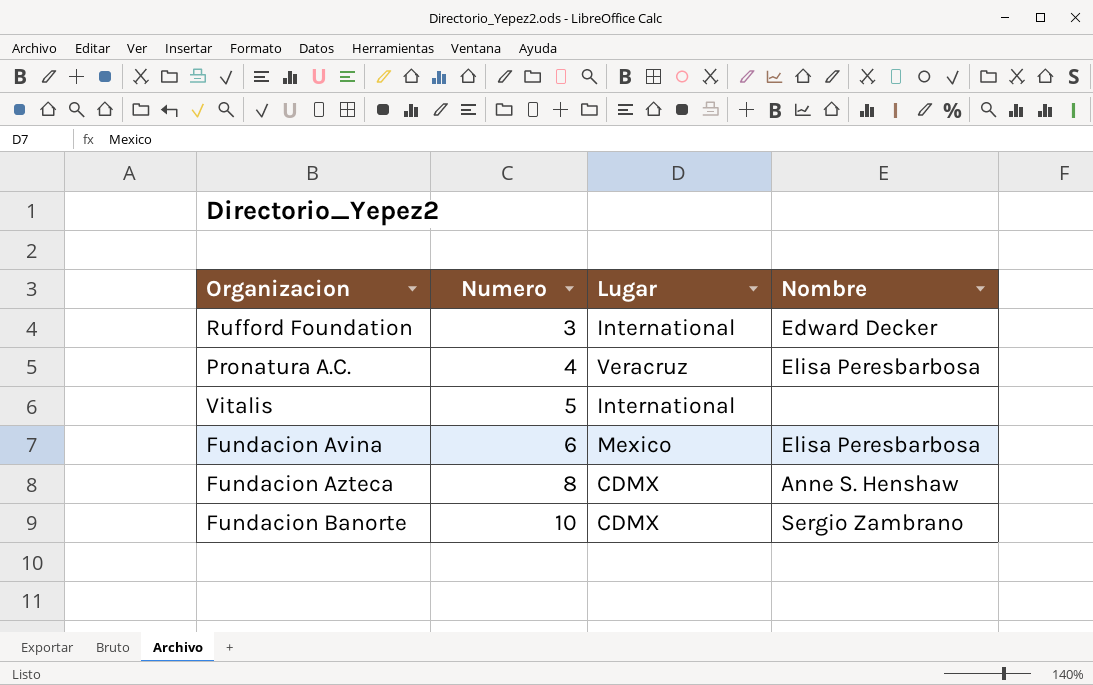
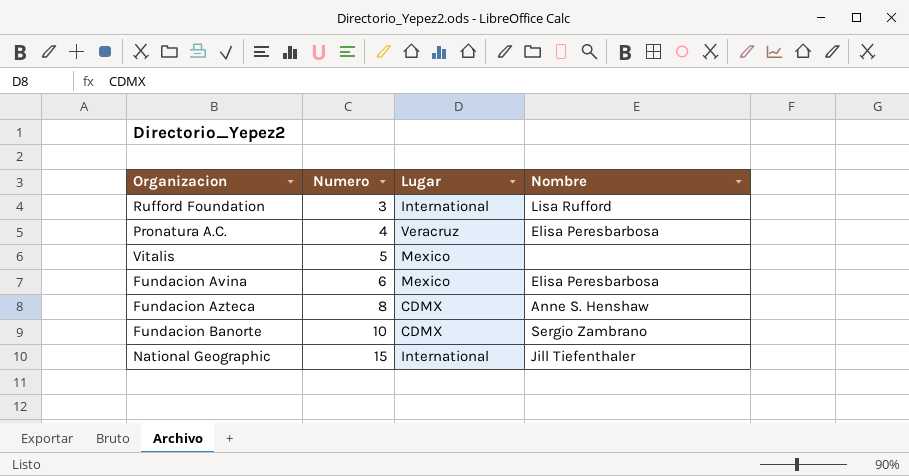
Rufford Foundation | Nombre: Edward Decker -> Lisa Rufford
Vitalis | Lugar: International -> Mexico
row National Geographic: none -> 15 | International | Jill Tiefenthaler

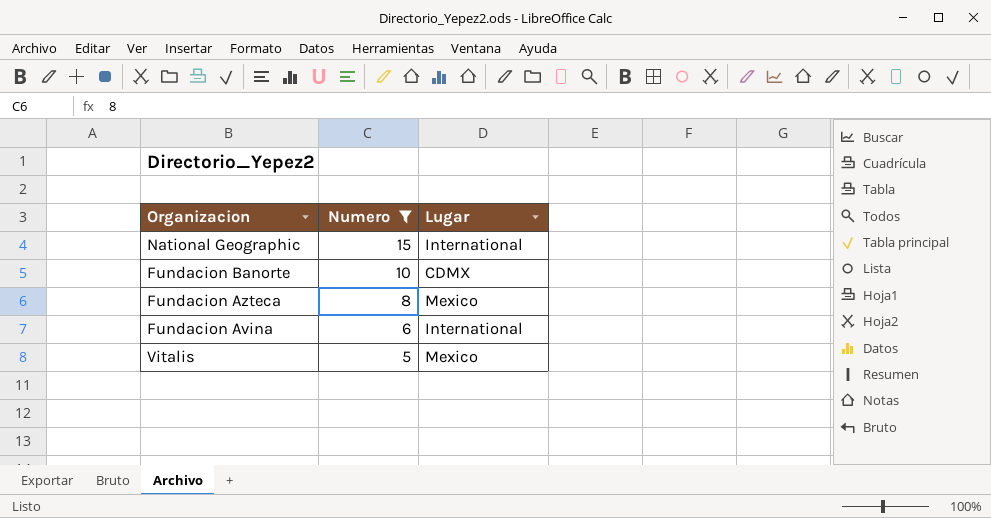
filter: none -> Numero >= 5
row order: Numero ascending -> Numero descending
column Nombre | position: 4 -> none
Fundacion Azteca | Lugar: CDMX -> Mexico
Fundacion Avina | Lugar: Mexico -> International

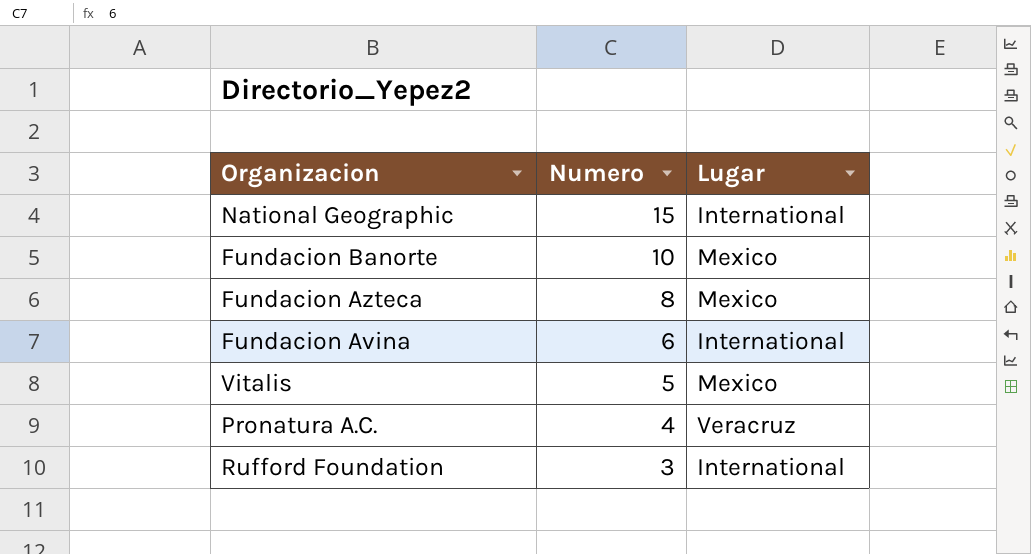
filter: Numero >= 5 -> none
Fundacion Banorte | Lugar: CDMX -> Mexico

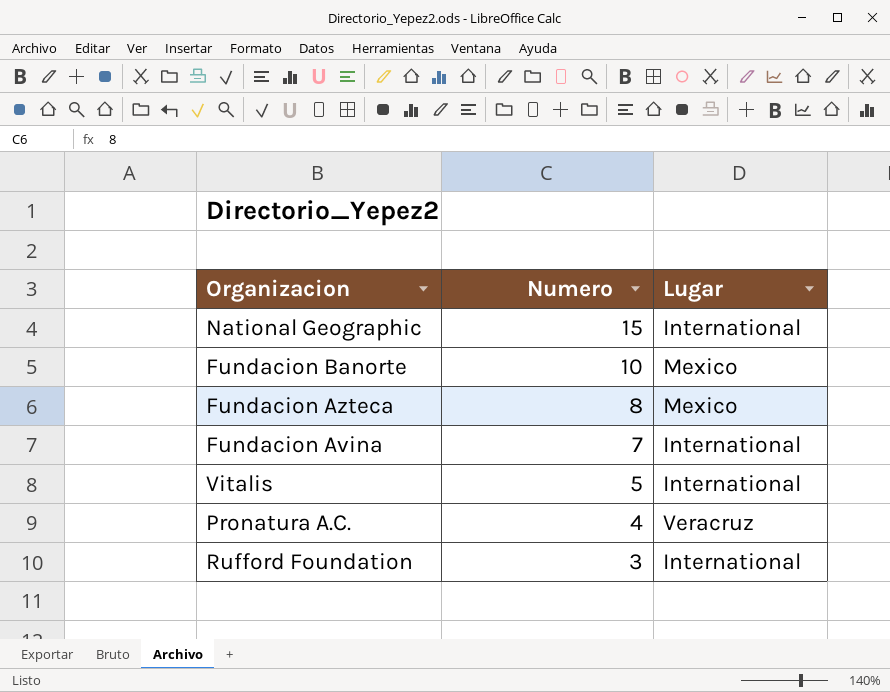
Fundacion Avina | Numero: 6 -> 7
Vitalis | Lugar: Mexico -> International

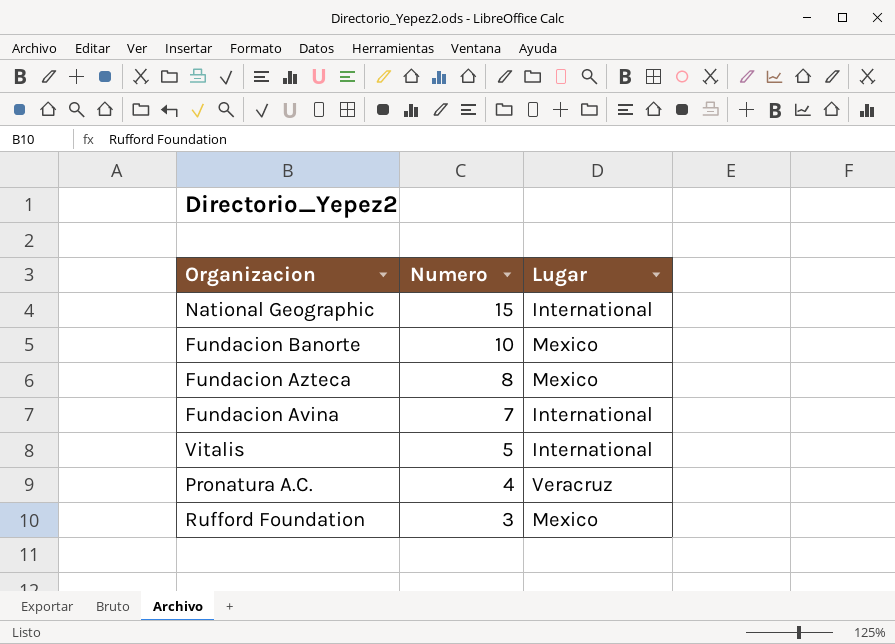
Rufford Foundation | Lugar: International -> Mexico

